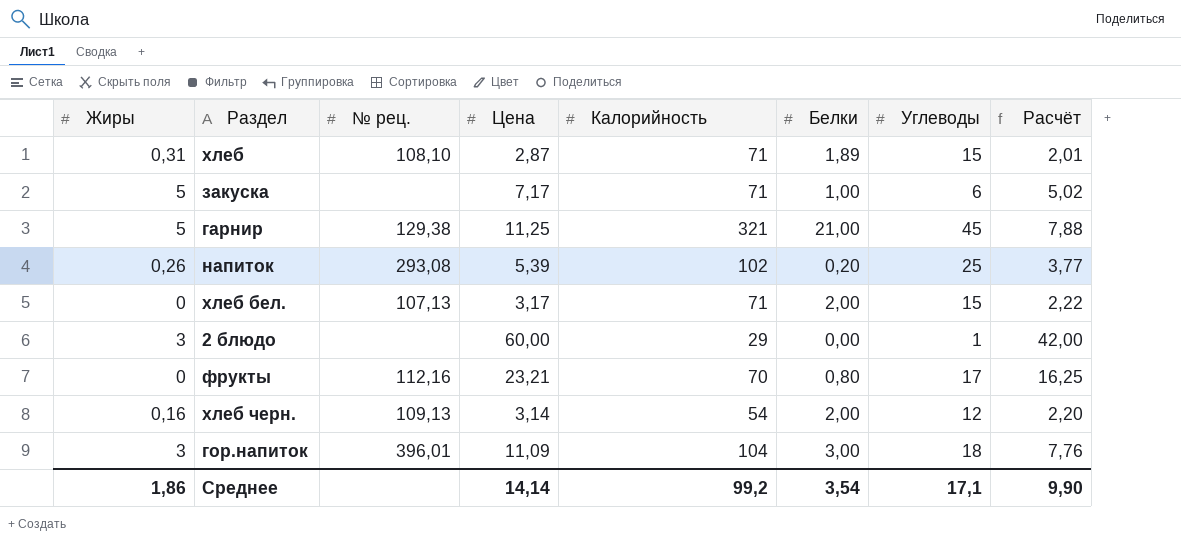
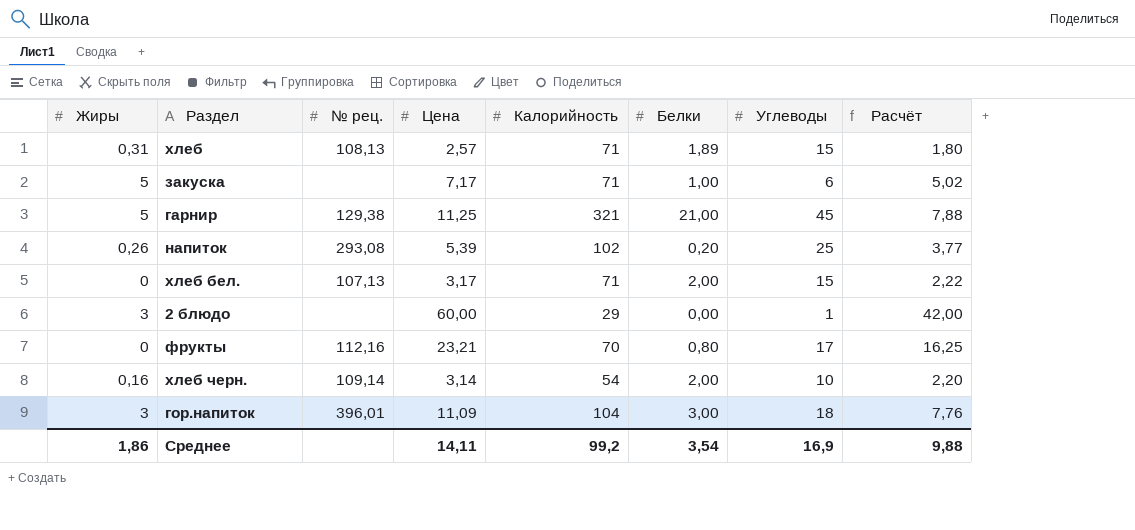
хлеб | № рец.: 108,10 -> 108,13
хлеб | Цена: 2,87 -> 2,57
хлеб | Расчёт: 2,01 -> 1,80
хлеб черн. | № рец.: 109,13 -> 109,14
хлеб черн. | Углеводы: 12 -> 10
Среднее | Цена: 14,14 -> 14,11
Среднее | Углеводы: 17,1 -> 16,9
Среднее | Расчёт: 9,90 -> 9,88

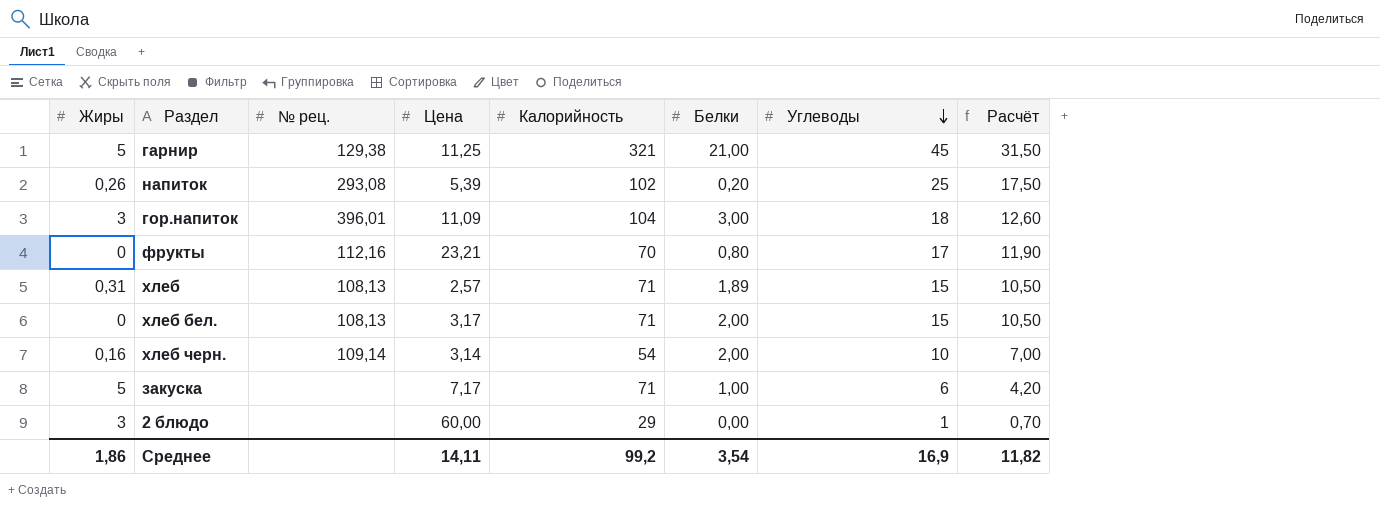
row order: none -> Углеводы descending
column Расчёт | formula: [Цена] * 0,7 -> [Углеводы] * 0,7
хлеб бел. | № рец.: 107,13 -> 108,13
Среднее | Расчёт: 9,88 -> 11,82

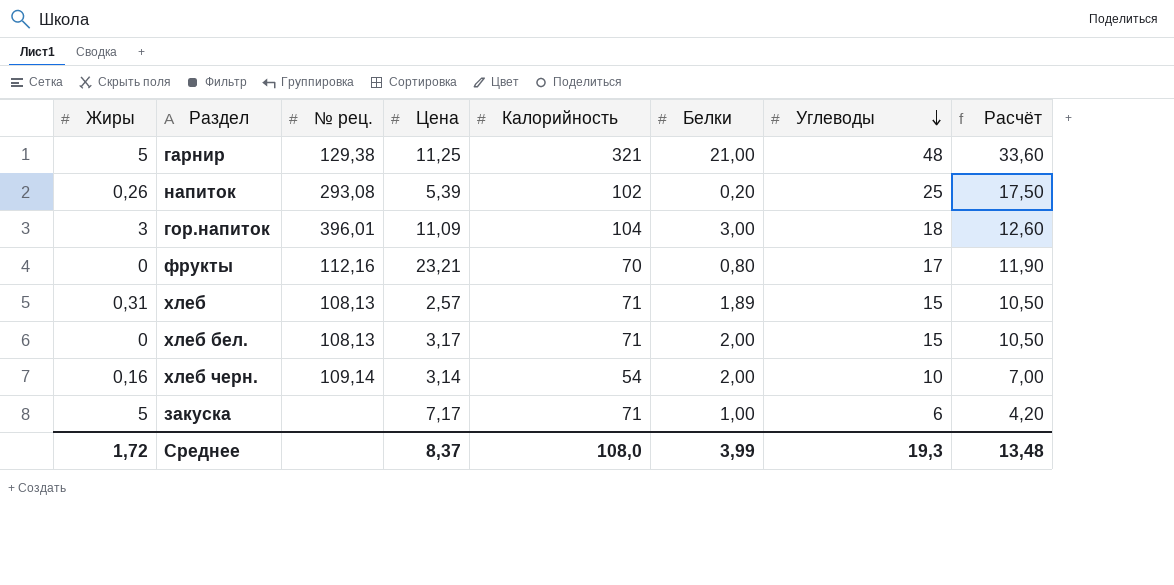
row 2 блюдо: 3 | none | 60,00 | 29 | 0,00 | 1 | 0,70 -> none
гарнир | Углеводы: 45 -> 48
гарнир | Расчёт: 31,50 -> 33,60
Среднее | Жиры: 1,86 -> 1,72
Среднее | Цена: 14,11 -> 8,37
Среднее | Калорийность: 99,2 -> 108,0
Среднее | Белки: 3,54 -> 3,99
Среднее | Углеводы: 16,9 -> 19,3
Среднее | Расчёт: 11,82 -> 13,48

